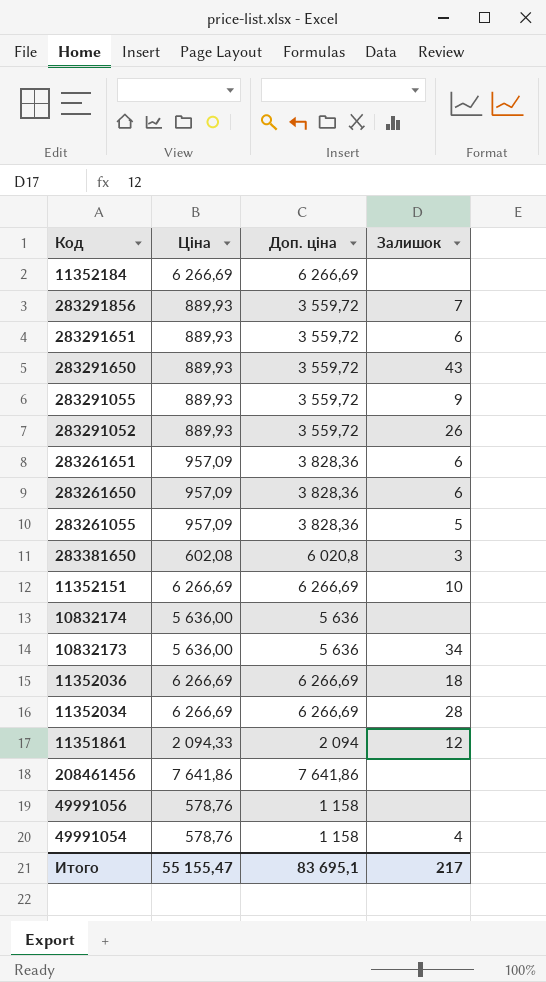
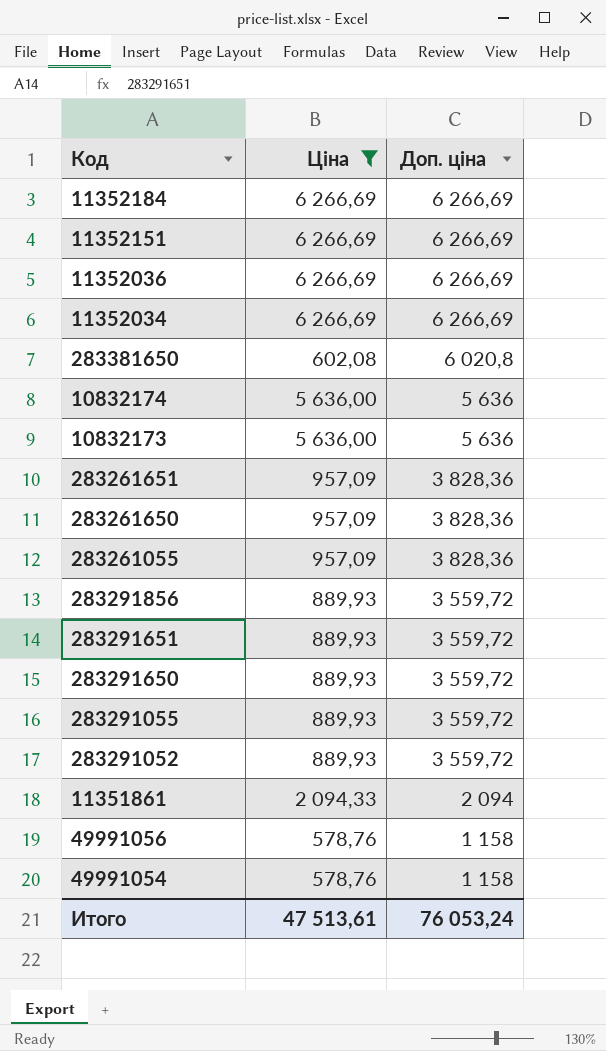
filter: none -> Ціна != 7 641,86
row order: none -> Доп. ціна descending
column Залишок | position: 4 -> none
Итого | Ціна: 55 155,47 -> 47 513,61
Итого | Доп. ціна: 83 695,1 -> 76 053,24

